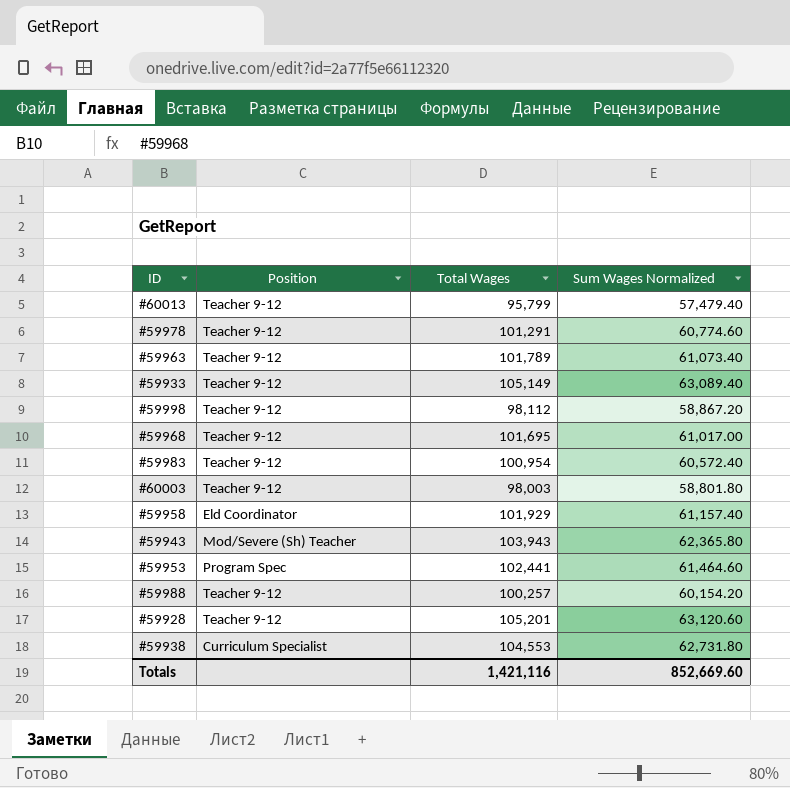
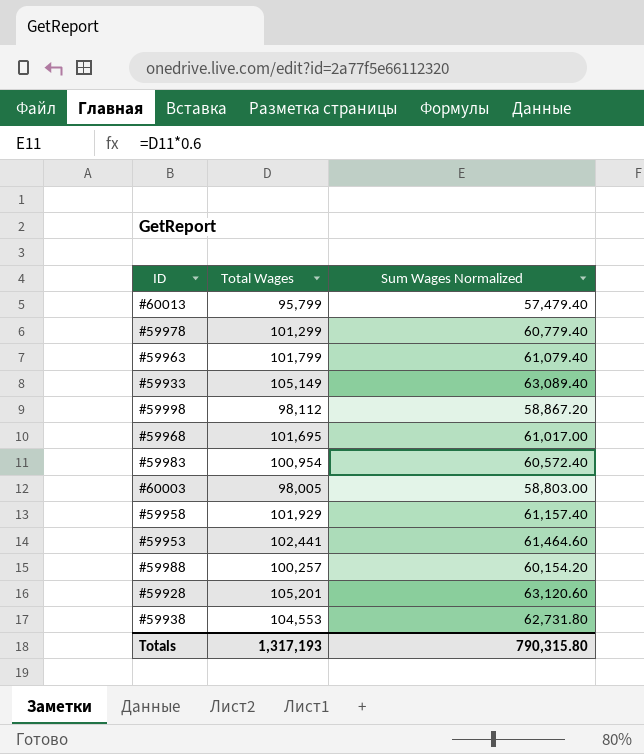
column Position | position: 2 -> none
row #59943: Mod/Severe (Sh) Teacher | 103,943 | 62,365.80 -> none
#59978 | Total Wages: 101,291 -> 101,299
#59978 | Sum Wages Normalized: 60,774.60 -> 60,779.40
#59963 | Total Wages: 101,789 -> 101,799
#59963 | Sum Wages Normalized: 61,073.40 -> 61,079.40
#60003 | Total Wages: 98,003 -> 98,005
#60003 | Sum Wages Normalized: 58,801.80 -> 58,803.00
Totals | Total Wages: 1,421,116 -> 1,317,193
Totals | Sum Wages Normalized: 852,669.60 -> 790,315.80

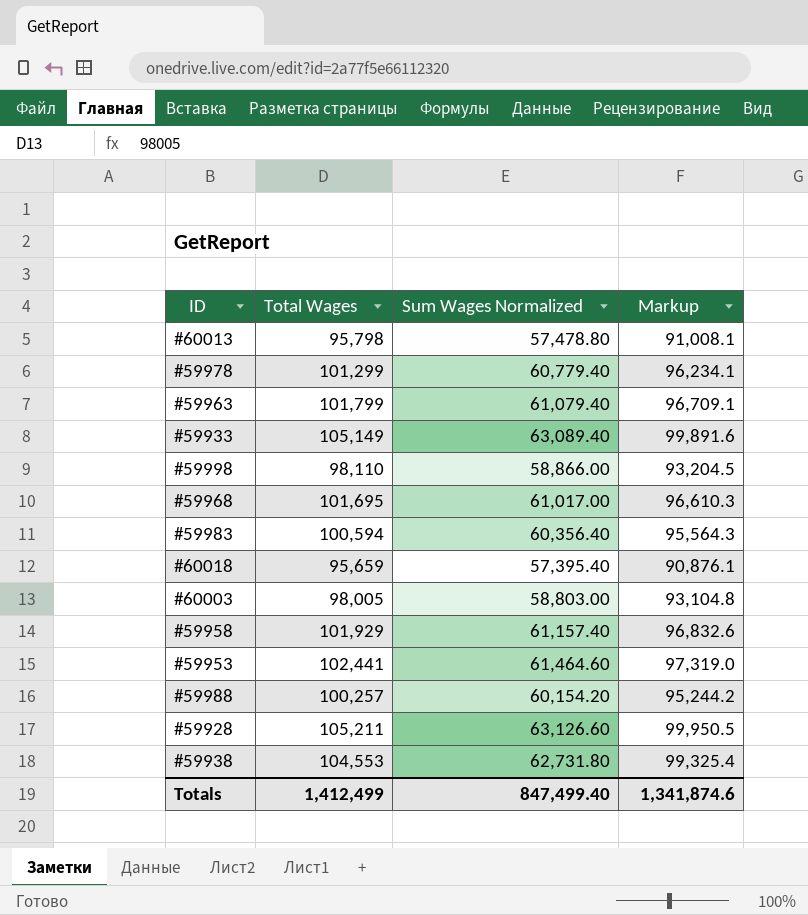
column Markup | formula: none -> [Total Wages] * 0.95
#60013 | Total Wages: 95,799 -> 95,798
#60013 | Sum Wages Normalized: 57,479.40 -> 57,478.80
#59998 | Total Wages: 98,112 -> 98,110
#59998 | Sum Wages Normalized: 58,867.20 -> 58,866.00
#59983 | Total Wages: 100,954 -> 100,594
#59983 | Sum Wages Normalized: 60,572.40 -> 60,356.40
row #60018: none -> 95,659 | 57,395.40 | 90,876.1
#59928 | Total Wages: 105,201 -> 105,211
#59928 | Sum Wages Normalized: 63,120.60 -> 63,126.60
Totals | Total Wages: 1,317,193 -> 1,412,499
Totals | Sum Wages Normalized: 790,315.80 -> 847,499.40

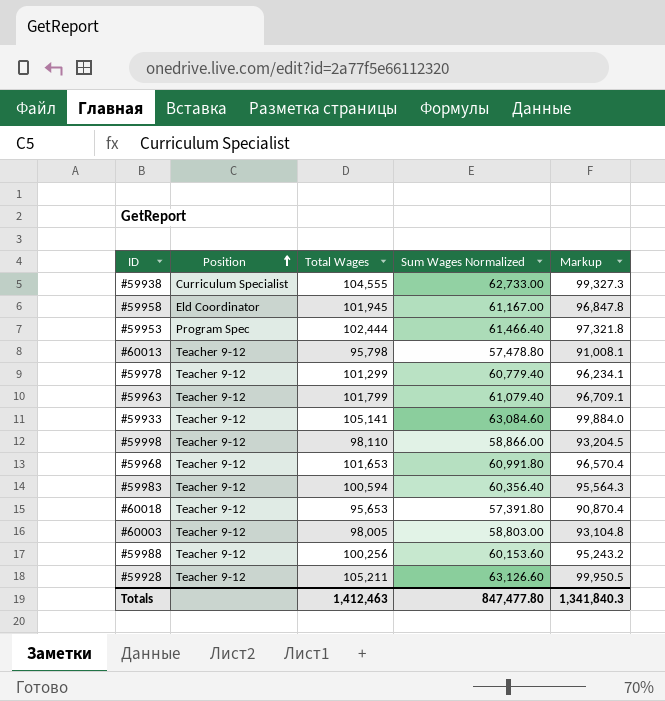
row order: none -> Position ascending
column Position | position: none -> 2
#59938 | Total Wages: 104,553 -> 104,555
#59938 | Sum Wages Normalized: 62,731.80 -> 62,733.00
#59938 | Markup: 99,325.4 -> 99,327.3
#59958 | Total Wages: 101,929 -> 101,945
#59958 | Sum Wages Normalized: 61,157.40 -> 61,167.00
#59958 | Markup: 96,832.6 -> 96,847.8
#59953 | Total Wages: 102,441 -> 102,444
#59953 | Sum Wages Normalized: 61,464.60 -> 61,466.40
#59953 | Markup: 97,319.0 -> 97,321.8
#59933 | Total Wages: 105,149 -> 105,141
#59933 | Sum Wages Normalized: 63,089.40 -> 63,084.60
#59933 | Markup: 99,891.6 -> 99,884.0
#59968 | Total Wages: 101,695 -> 101,653
#59968 | Sum Wages Normalized: 61,017.00 -> 60,991.80
#59968 | Markup: 96,610.3 -> 96,570.4
#60018 | Total Wages: 95,659 -> 95,653
#60018 | Sum Wages Normalized: 57,395.40 -> 57,391.80
#60018 | Markup: 90,876.1 -> 90,870.4
#59988 | Total Wages: 100,257 -> 100,256
#59988 | Sum Wages Normalized: 60,154.20 -> 60,153.60
#59988 | Markup: 95,244.2 -> 95,243.2
Totals | Total Wages: 1,412,499 -> 1,412,463
Totals | Sum Wages Normalized: 847,499.40 -> 847,477.80
Totals | Markup: 1,341,874.6 -> 1,341,840.3

